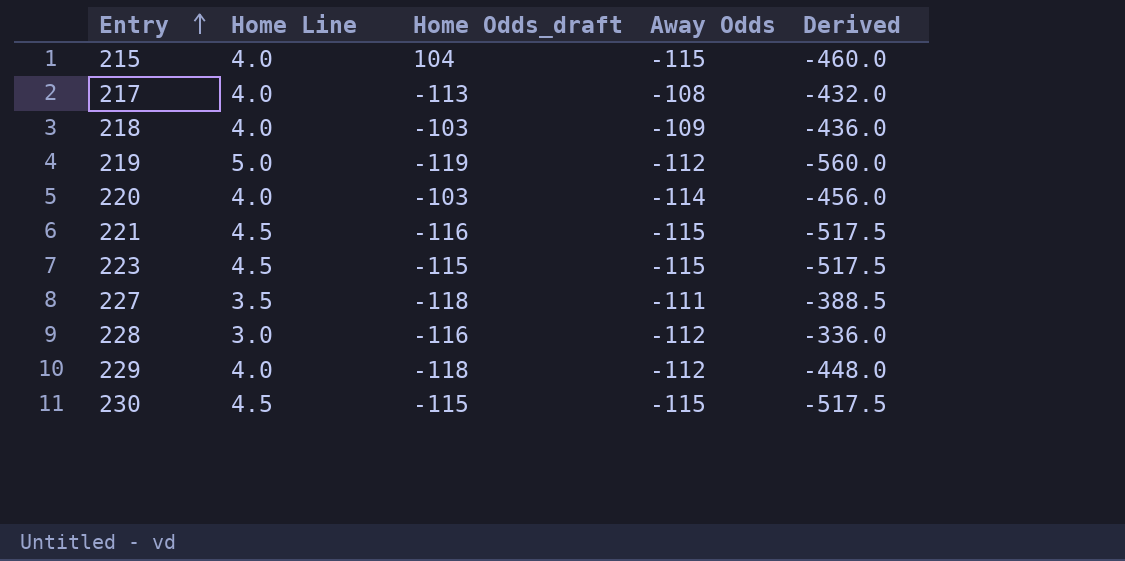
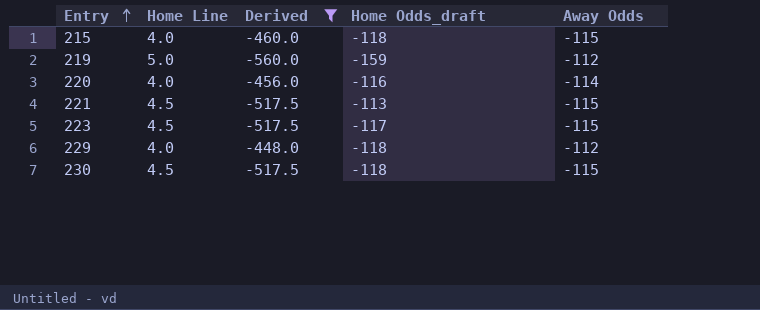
filter: none -> Derived <= -448.0
column Derived | position: 5 -> 3
215 | Home Odds_draft: 104 -> -118
219 | Home Odds_draft: -119 -> -159
220 | Home Odds_draft: -103 -> -116
221 | Home Odds_draft: -116 -> -113
223 | Home Odds_draft: -115 -> -117
230 | Home Odds_draft: -115 -> -118

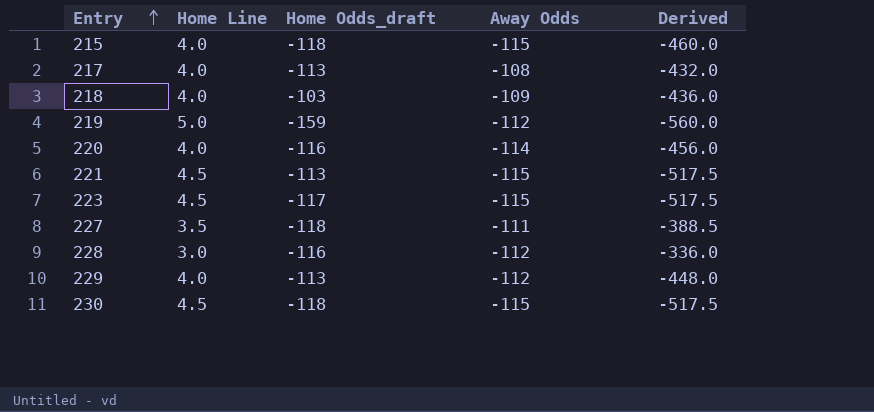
filter: Derived <= -448.0 -> none
column Derived | position: 3 -> 5
229 | Home Odds_draft: -118 -> -113

